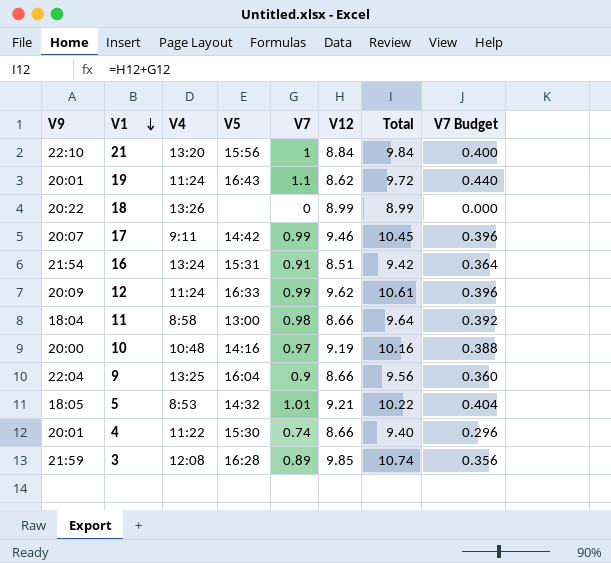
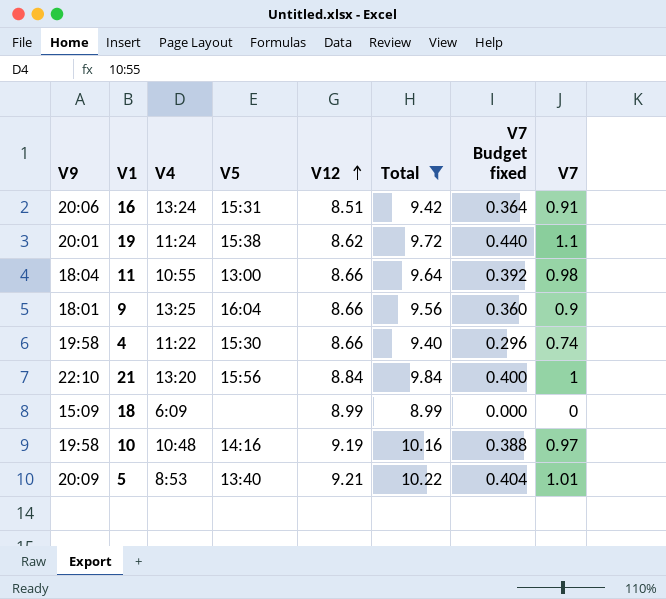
filter: none -> Total <= 10.22
row order: V1 descending -> V12 ascending
column name: V7 Budget -> V7 Budget fixed
column V7 | position: 5 -> 8
16 | V9: 21:54 -> 20:06
19 | V5: 16:43 -> 15:38
11 | V4: 8:58 -> 10:55
9 | V9: 22:04 -> 18:01
4 | V9: 20:01 -> 19:58
18 | V9: 20:22 -> 15:09
18 | V4: 13:26 -> 6:09
10 | V9: 20:00 -> 19:58
5 | V9: 18:05 -> 20:09
5 | V5: 14:32 -> 13:40

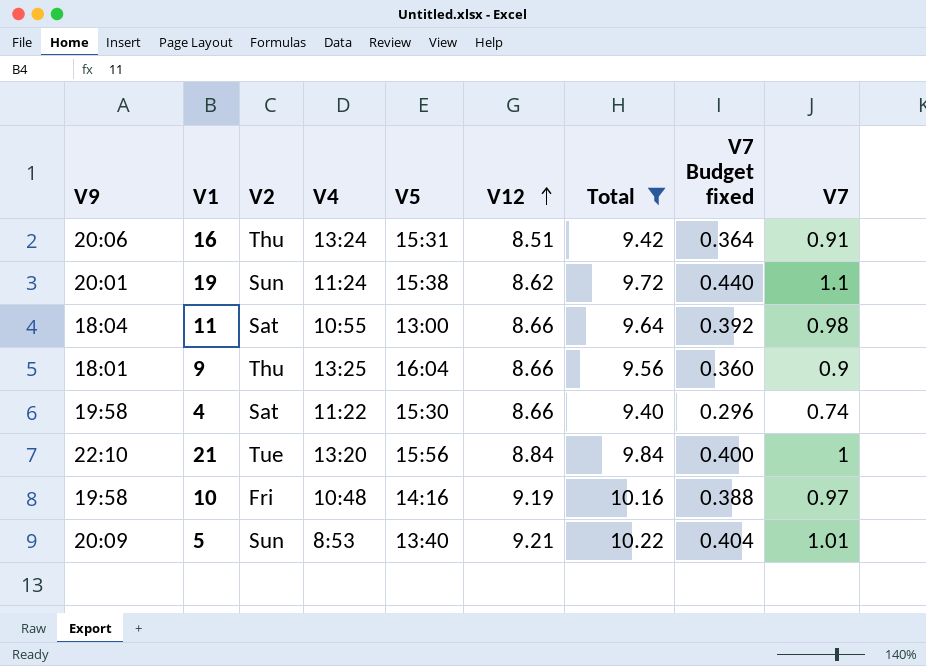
column V2 | position: none -> 3
row 18: 15:09 | 6:09 | none | 8.99 | 8.99 | 0.000 | 0 -> none

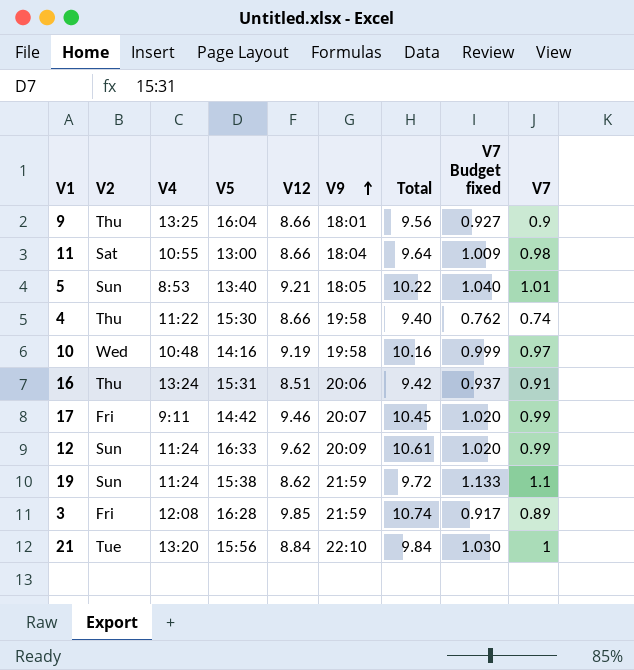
filter: Total <= 10.22 -> none
row order: V12 ascending -> V9 ascending
column V9 | position: 1 -> 6
column V7 Budget fixed | formula: [V7] * 0.4 -> [V7] * 1.03
5 | V9: 20:09 -> 18:05
4 | V2: Sat -> Thu
10 | V2: Fri -> Wed
19 | V9: 20:01 -> 21:59

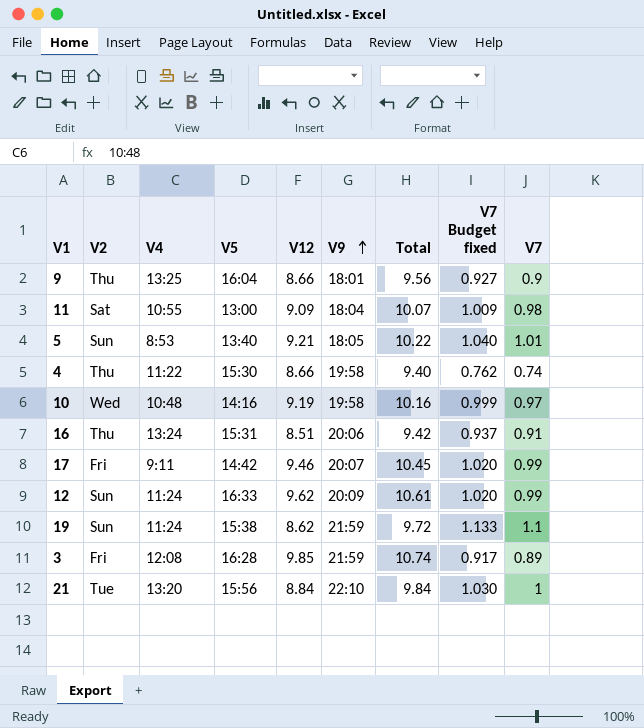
11 | V12: 8.66 -> 9.09
11 | Total: 9.64 -> 10.07

